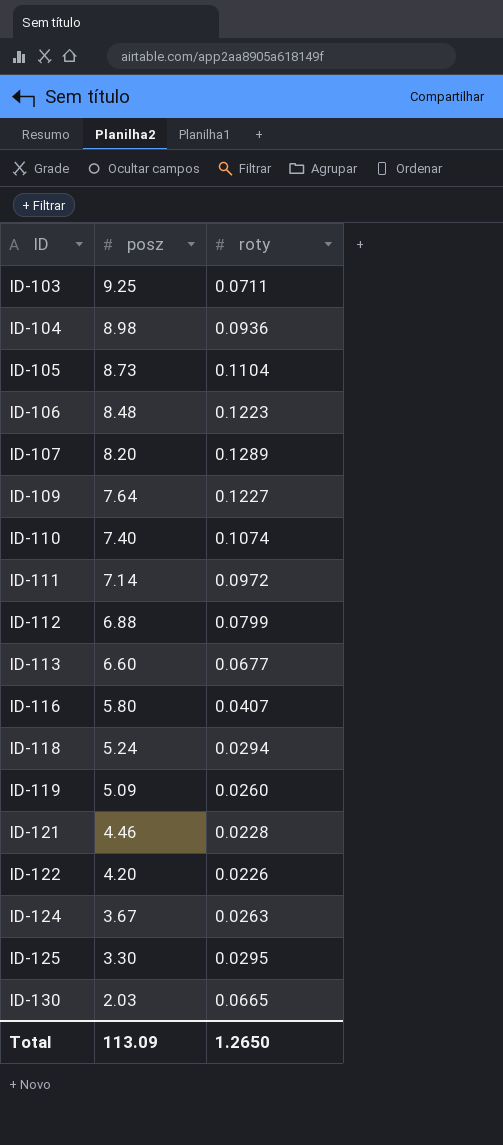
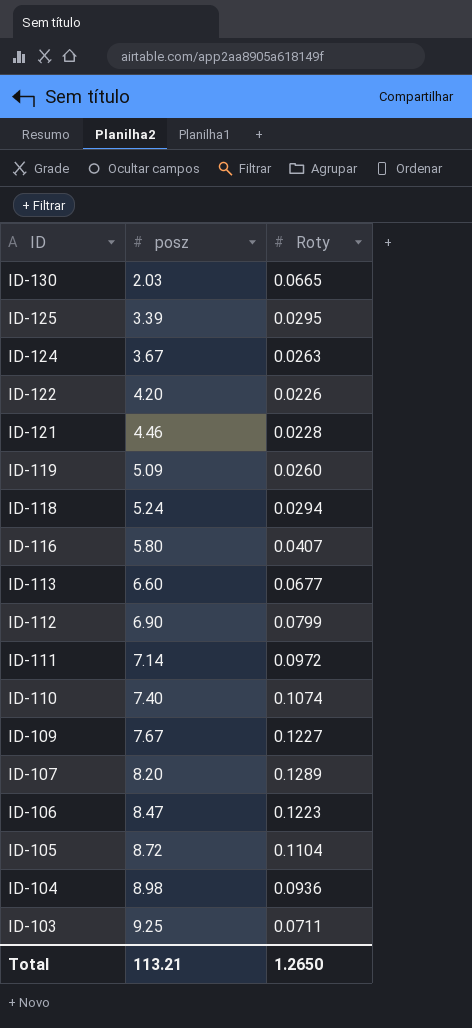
row order: ID ascending -> ID descending
column name: roty -> Roty
ID-125 | posz: 3.30 -> 3.39
ID-112 | posz: 6.88 -> 6.90
ID-109 | posz: 7.64 -> 7.67
ID-106 | posz: 8.48 -> 8.47
ID-105 | posz: 8.73 -> 8.72
Total | posz: 113.09 -> 113.21

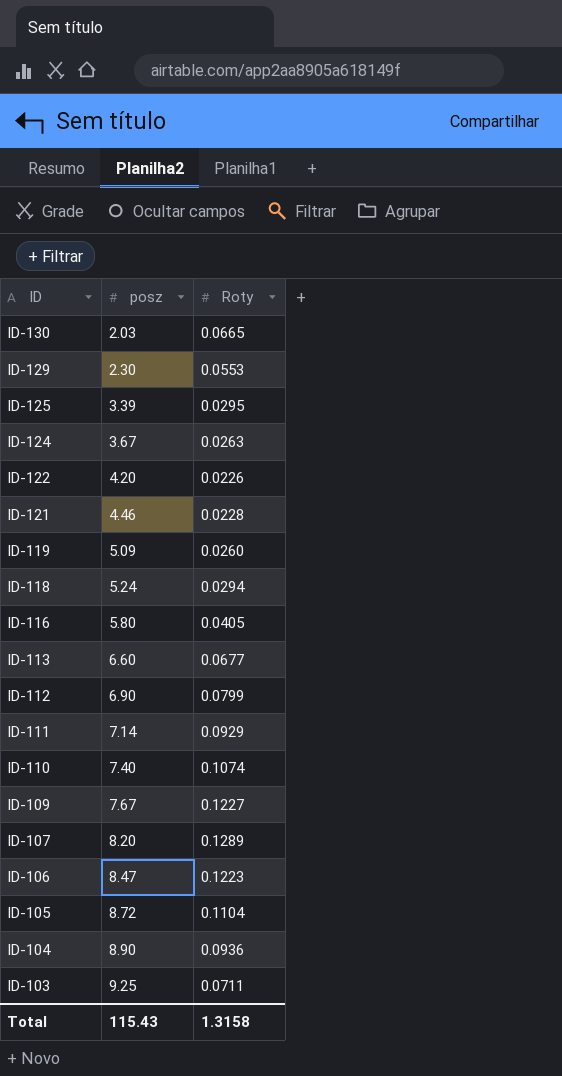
row ID-129: none -> 2.30 | 0.0553
ID-116 | Roty: 0.0407 -> 0.0405
ID-111 | Roty: 0.0972 -> 0.0929
ID-104 | posz: 8.98 -> 8.90
Total | posz: 113.21 -> 115.43
Total | Roty: 1.2650 -> 1.3158

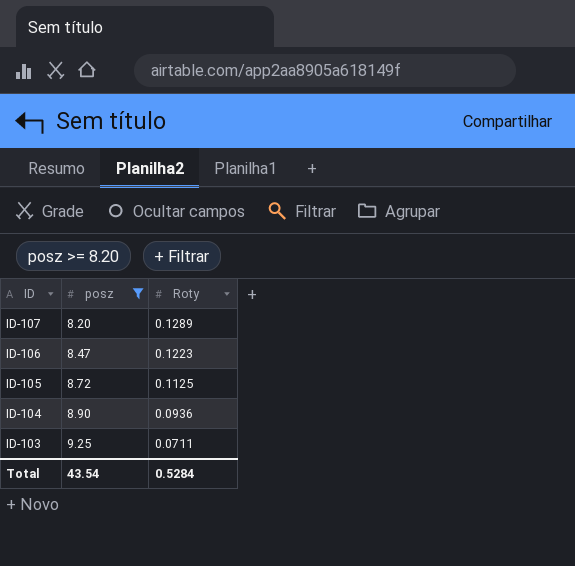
filter: none -> posz >= 8.20
ID-105 | Roty: 0.1104 -> 0.1125
Total | posz: 115.43 -> 43.54
Total | Roty: 1.3158 -> 0.5284

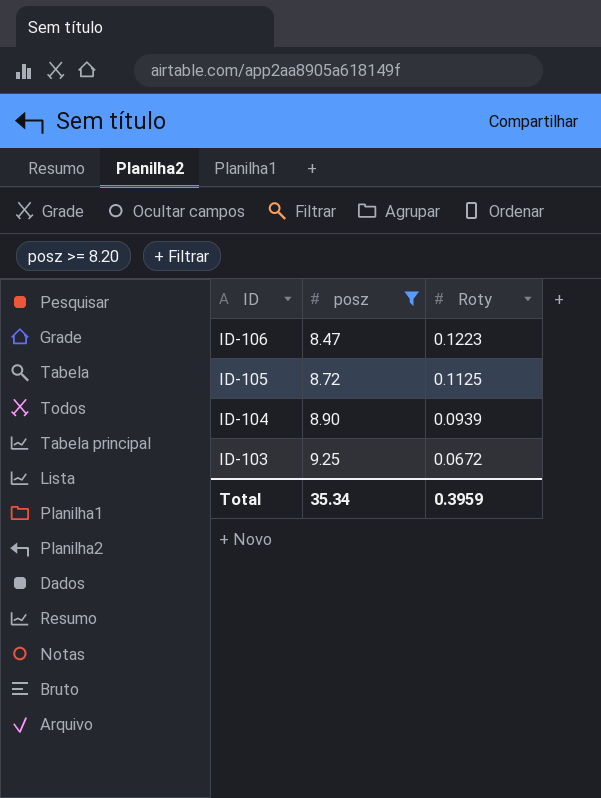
row ID-107: 8.20 | 0.1289 -> none
ID-104 | Roty: 0.0936 -> 0.0939
ID-103 | Roty: 0.0711 -> 0.0672
Total | posz: 43.54 -> 35.34
Total | Roty: 0.5284 -> 0.3959

